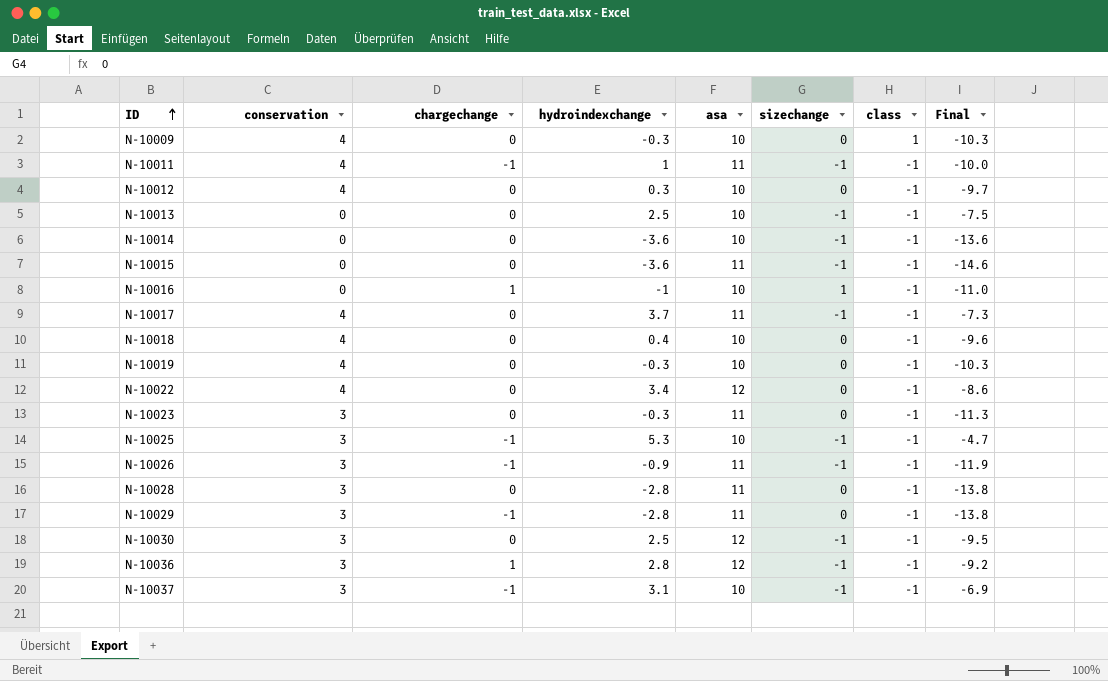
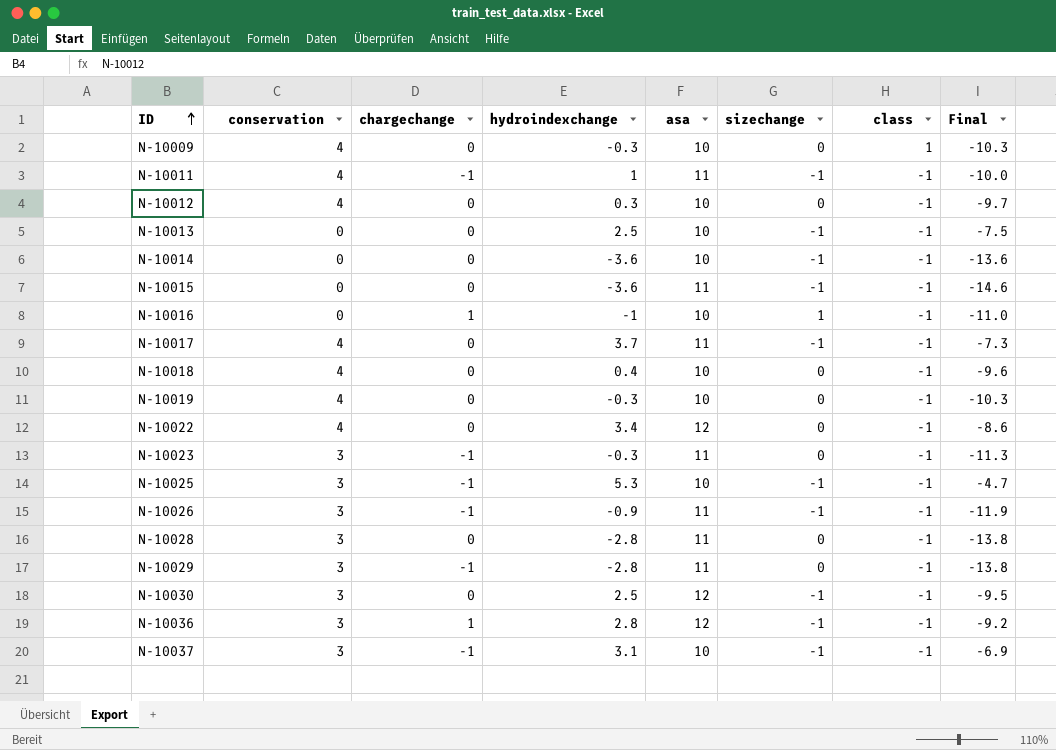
N-10023 | chargechange: 0 -> -1

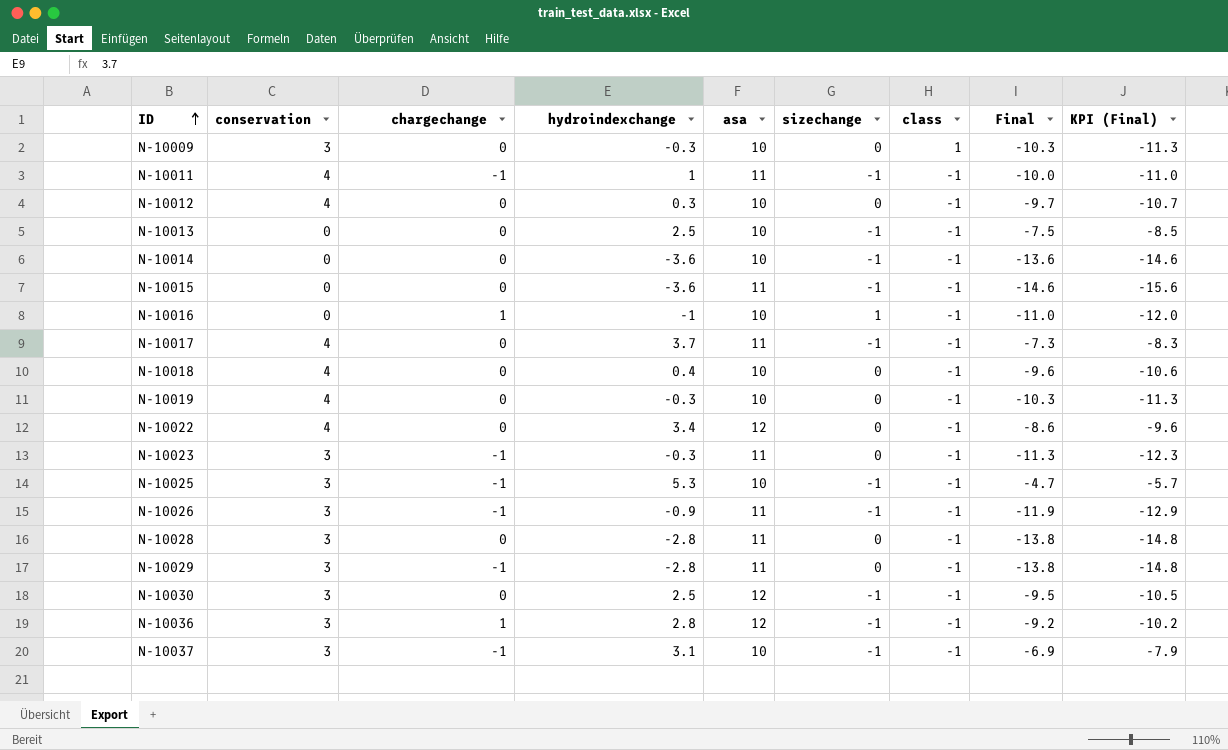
column KPI (Final) | formula: none -> [Final] - 1
N-10009 | conservation: 4 -> 3

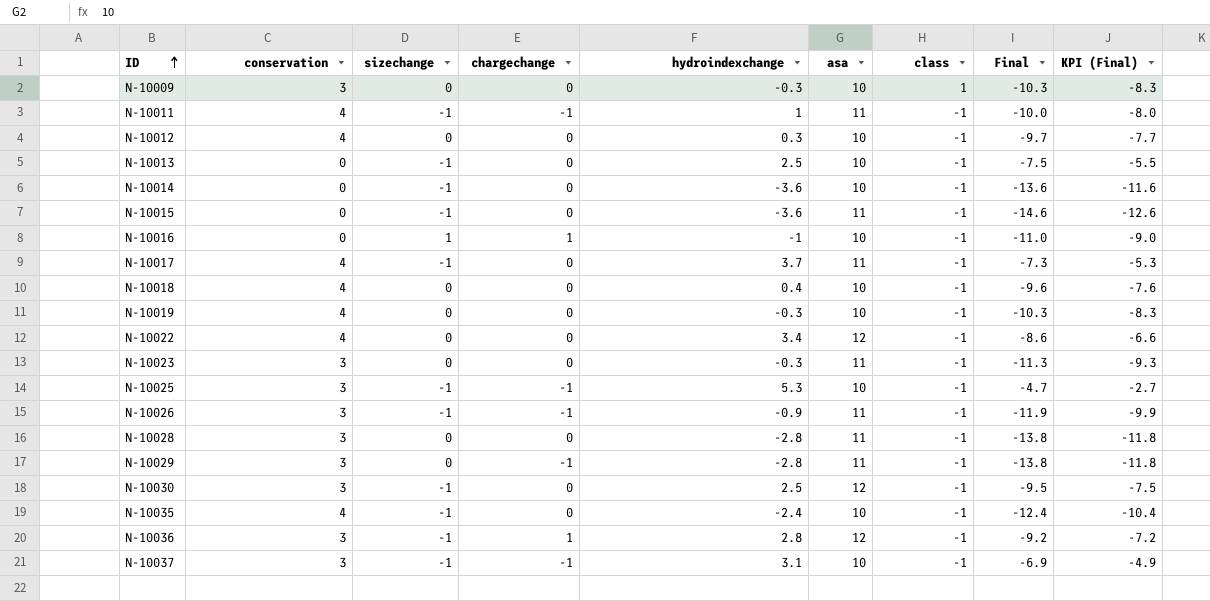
column sizechange | position: 6 -> 3
column KPI (Final) | formula: [Final] - 1 -> [Final] + 2
N-10023 | chargechange: -1 -> 0
row N-10035: none -> 4 | -1 | 0 | -2.4 | 10 | -1 | -12.4 | -10.4

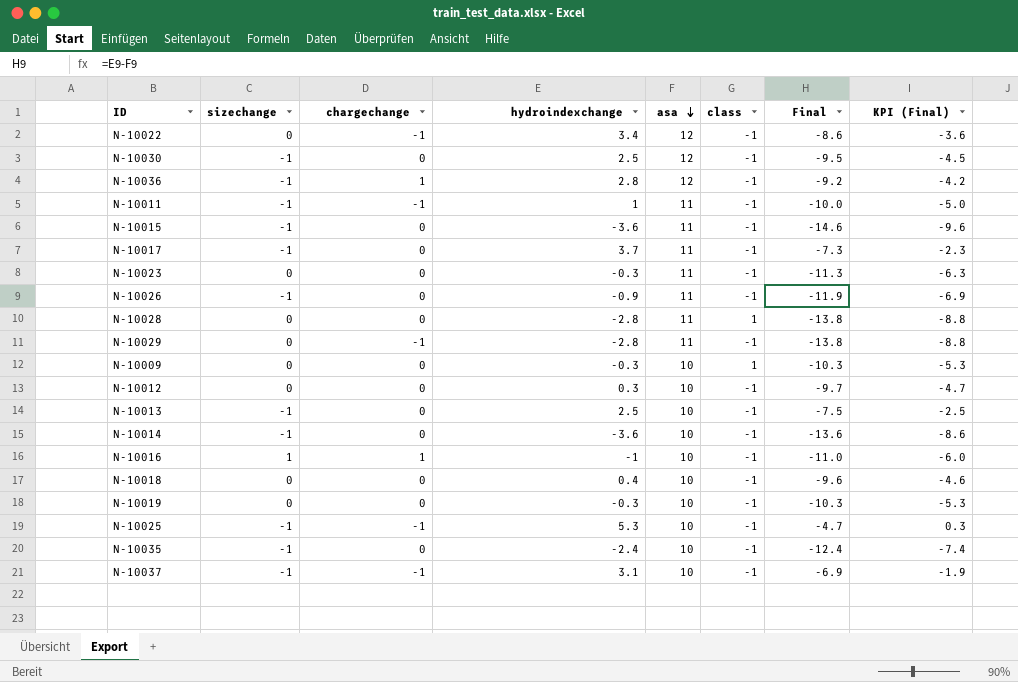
row order: ID ascending -> asa descending
column conservation | position: 2 -> none
column KPI (Final) | formula: [Final] + 2 -> [Final] + 5
N-10022 | chargechange: 0 -> -1
N-10026 | chargechange: -1 -> 0
N-10028 | class: -1 -> 1

